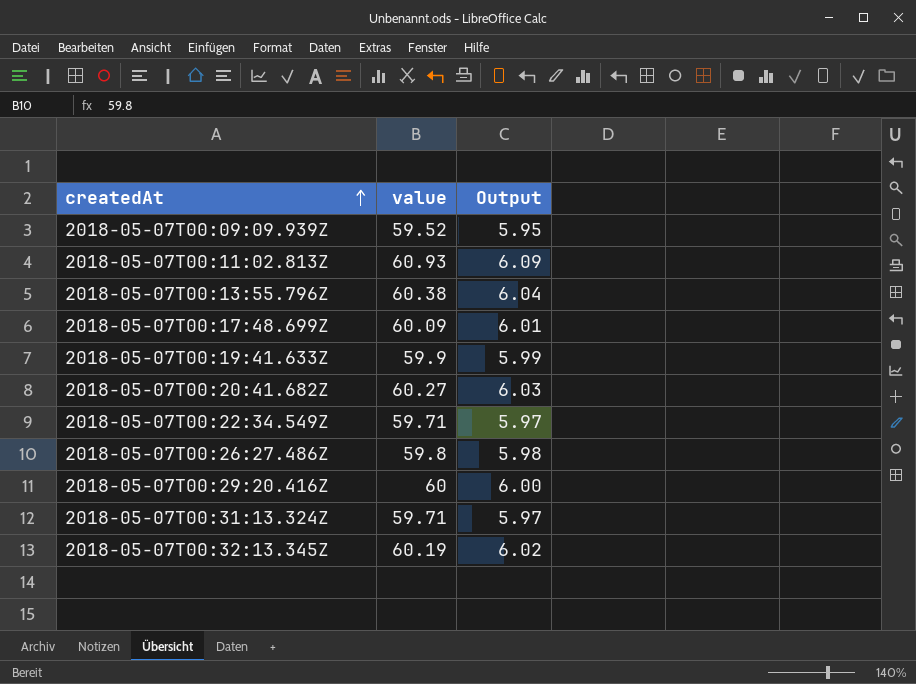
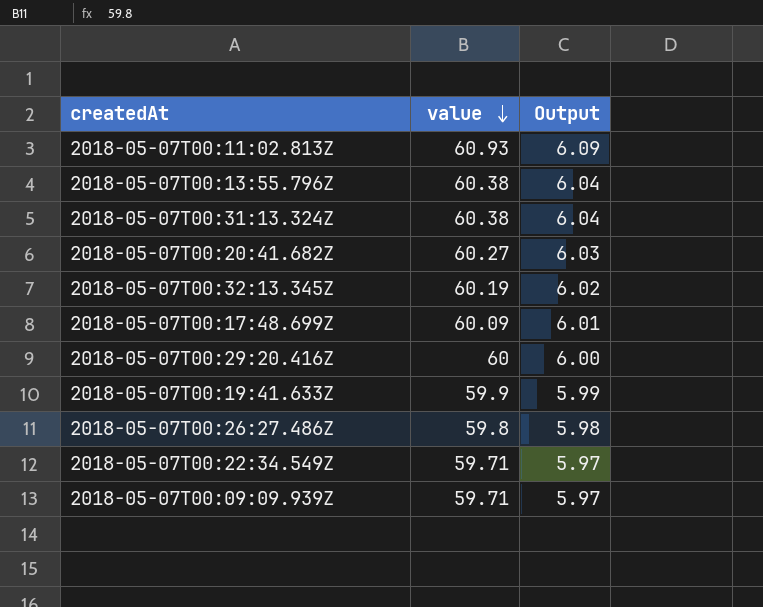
row order: createdAt ascending -> value descending
2018-05-07T00:31:13.324Z | value: 59.71 -> 60.38
2018-05-07T00:31:13.324Z | Output: 5.97 -> 6.04
2018-05-07T00:09:09.939Z | value: 59.52 -> 59.71
2018-05-07T00:09:09.939Z | Output: 5.95 -> 5.97

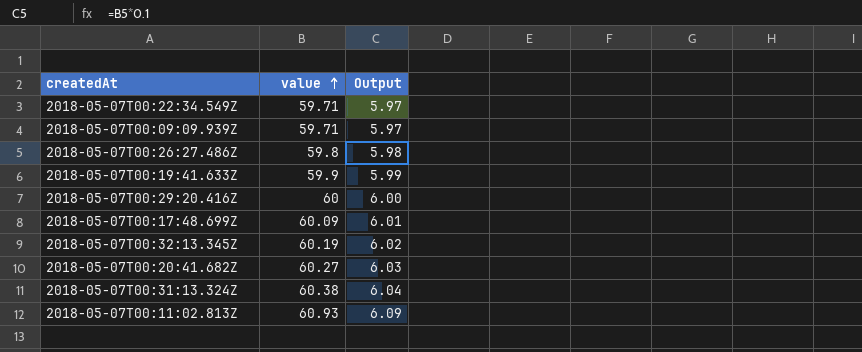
row order: value descending -> value ascending
row 2018-05-07T00:13:55.796Z: 60.38 | 6.04 -> none

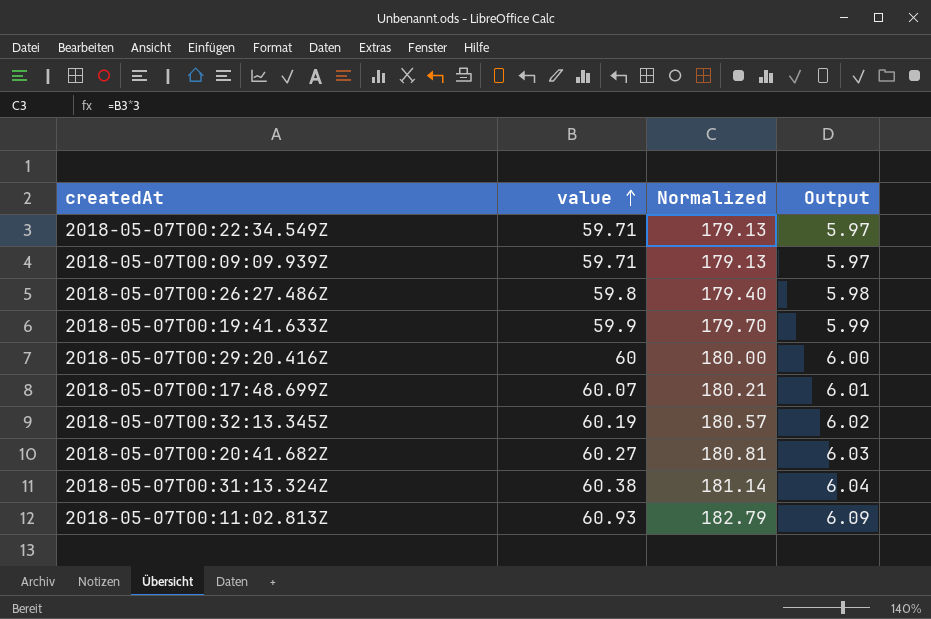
column Normalized | formula: none -> [value] * 3
2018-05-07T00:17:48.699Z | value: 60.09 -> 60.07

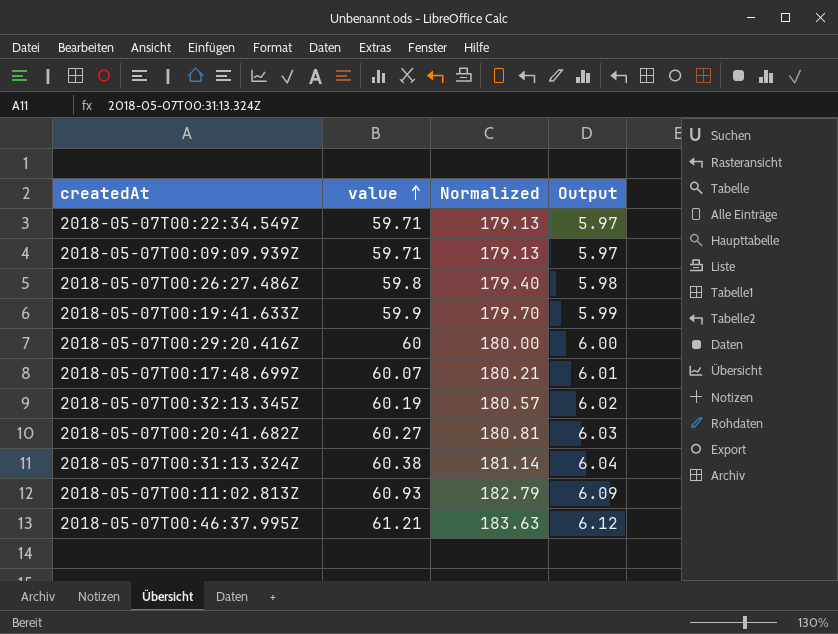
row 2018-05-07T00:46:37.995Z: none -> 61.21 | 183.63 | 6.12

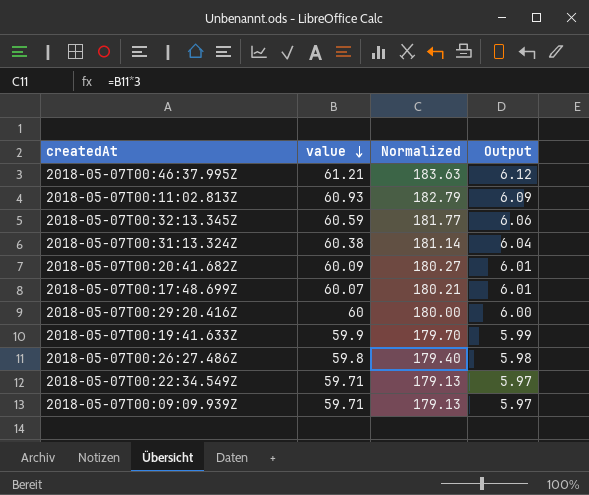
row order: value ascending -> value descending
2018-05-07T00:32:13.345Z | value: 60.19 -> 60.59
2018-05-07T00:32:13.345Z | Normalized: 180.57 -> 181.77
2018-05-07T00:32:13.345Z | Output: 6.02 -> 6.06
2018-05-07T00:20:41.682Z | value: 60.27 -> 60.09
2018-05-07T00:20:41.682Z | Normalized: 180.81 -> 180.27
2018-05-07T00:20:41.682Z | Output: 6.03 -> 6.01

